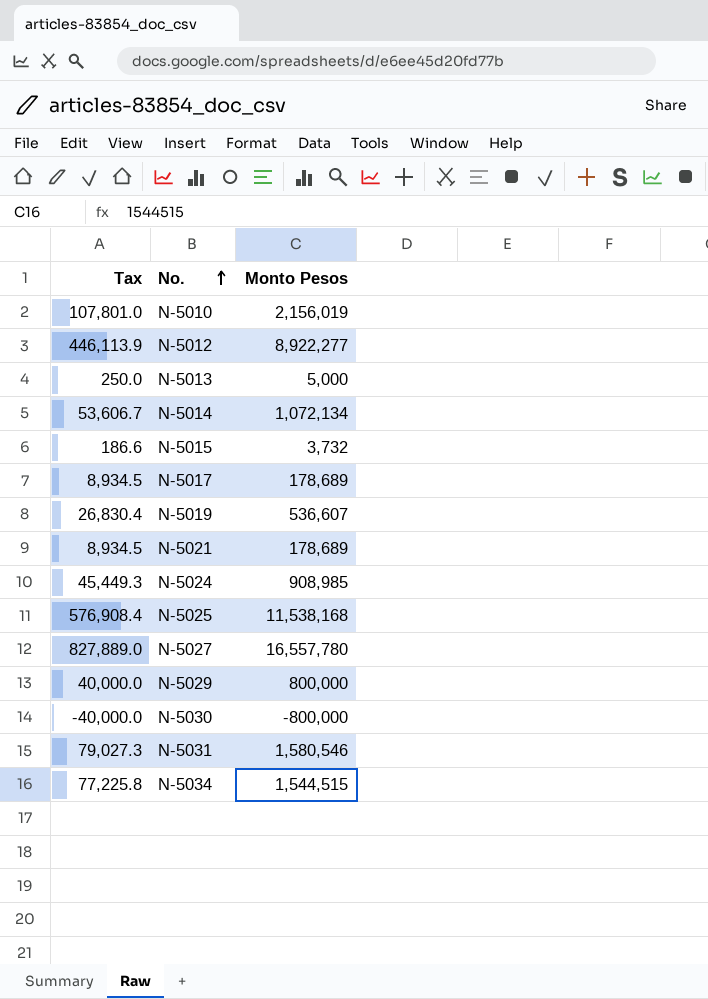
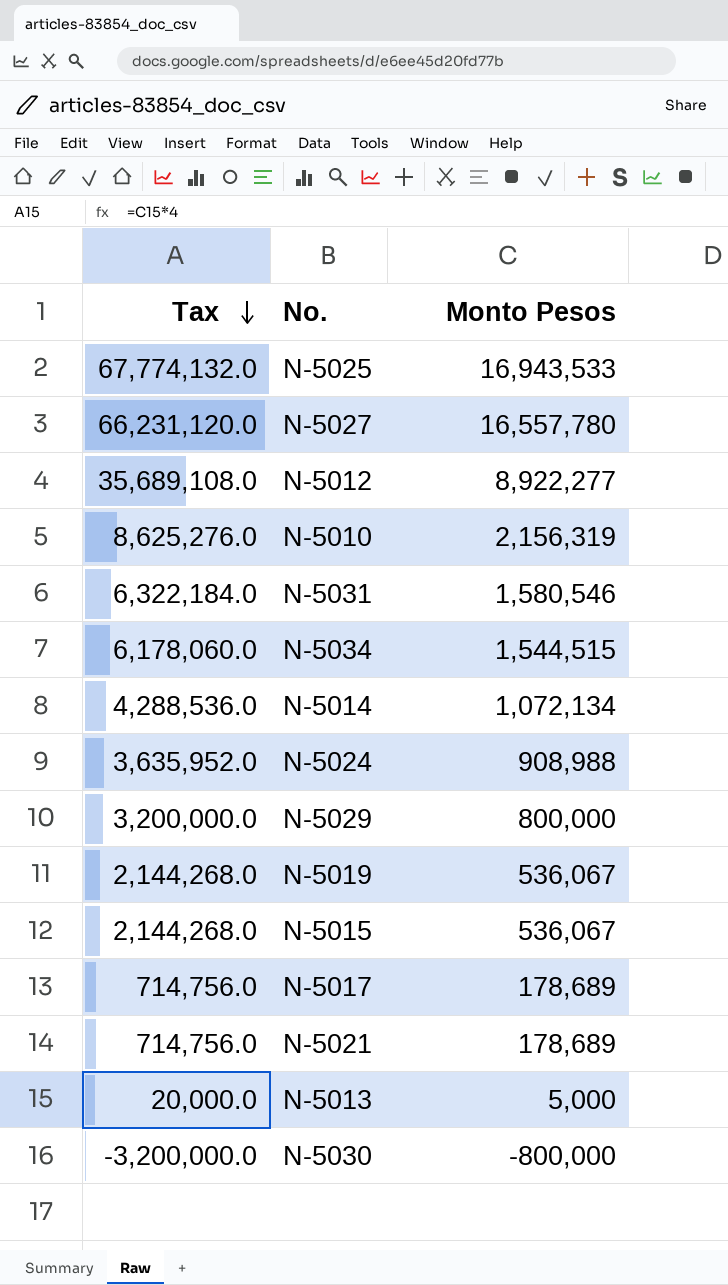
row order: No. ascending -> Tax descending
column Tax | formula: [Monto Pesos] * 0.05 -> [Monto Pesos] * 4
N-5025 | Monto Pesos: 11,538,168 -> 16,943,533
N-5010 | Monto Pesos: 2,156,019 -> 2,156,319
N-5024 | Monto Pesos: 908,985 -> 908,988
N-5019 | Monto Pesos: 536,607 -> 536,067
N-5015 | Monto Pesos: 3,732 -> 536,067

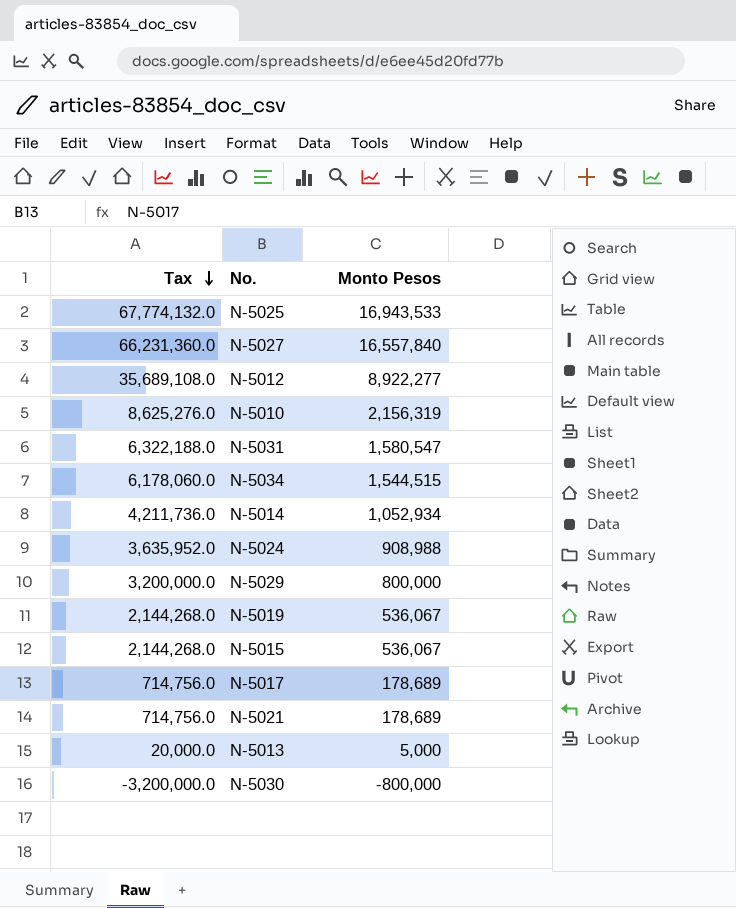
N-5027 | Tax: 66,231,120.0 -> 66,231,360.0
N-5027 | Monto Pesos: 16,557,780 -> 16,557,840
N-5031 | Tax: 6,322,184.0 -> 6,322,188.0
N-5031 | Monto Pesos: 1,580,546 -> 1,580,547
N-5014 | Tax: 4,288,536.0 -> 4,211,736.0
N-5014 | Monto Pesos: 1,072,134 -> 1,052,934

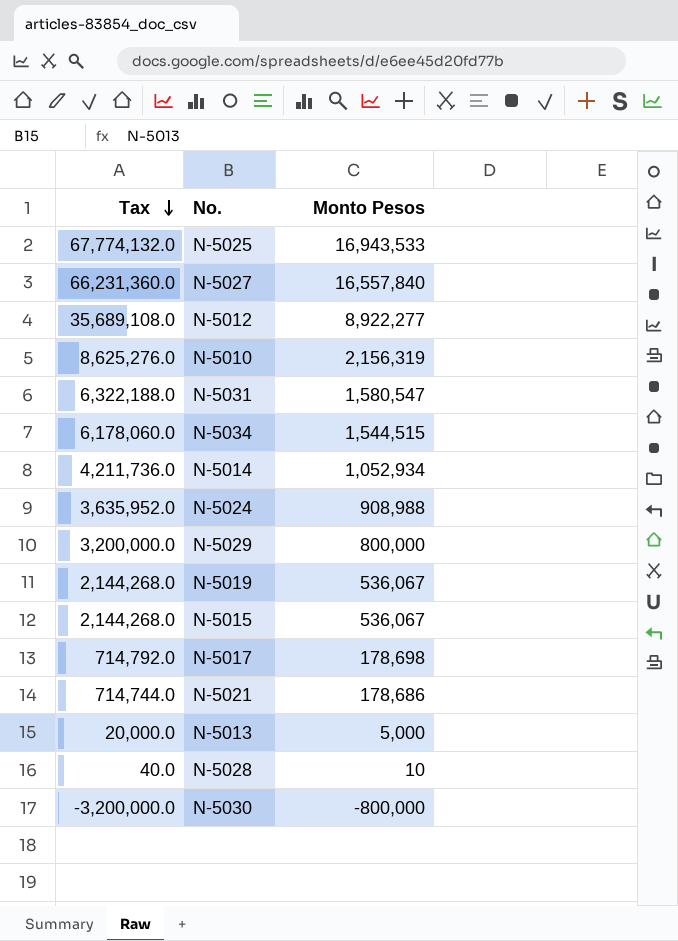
N-5017 | Tax: 714,756.0 -> 714,792.0
N-5017 | Monto Pesos: 178,689 -> 178,698
N-5021 | Tax: 714,756.0 -> 714,744.0
N-5021 | Monto Pesos: 178,689 -> 178,686
row N-5028: none -> 40.0 | 10

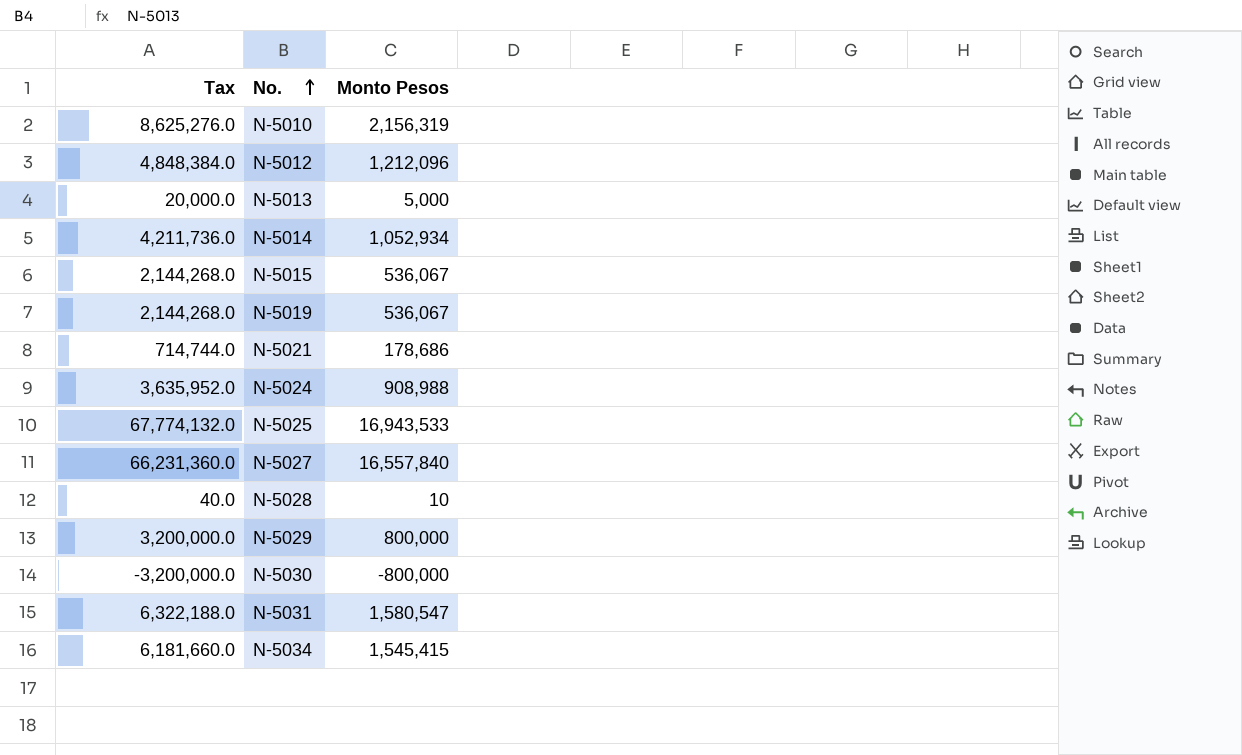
row order: Tax descending -> No. ascending
row N-5017: 714,792.0 | 178,698 -> none
N-5012 | Tax: 35,689,108.0 -> 4,848,384.0
N-5012 | Monto Pesos: 8,922,277 -> 1,212,096
N-5034 | Tax: 6,178,060.0 -> 6,181,660.0
N-5034 | Monto Pesos: 1,544,515 -> 1,545,415

